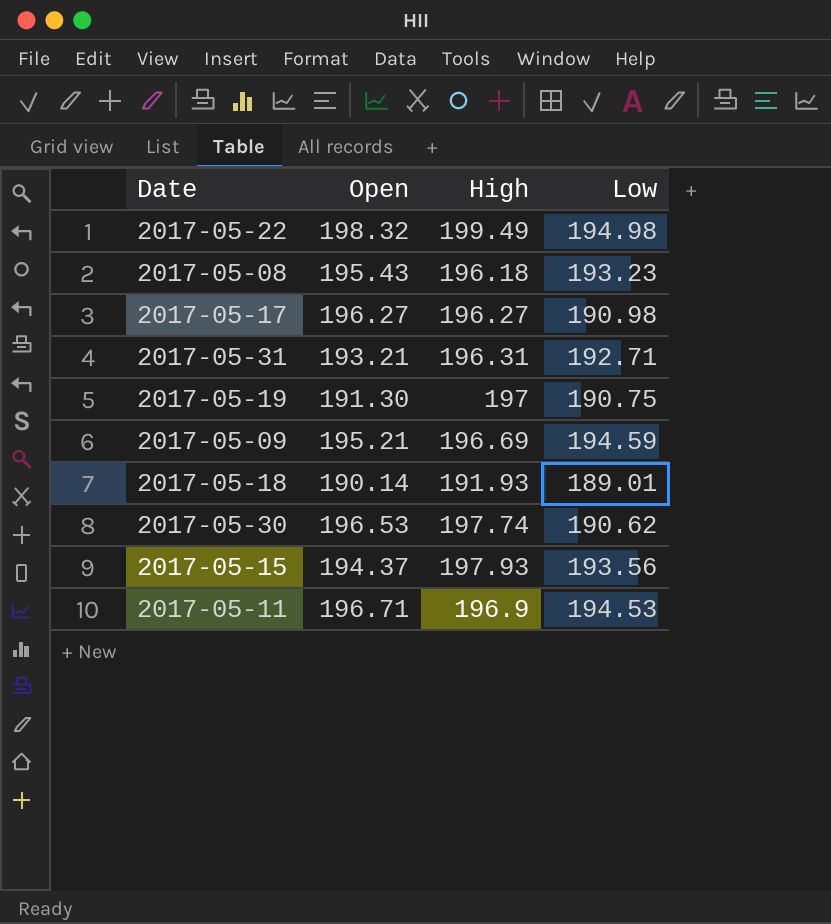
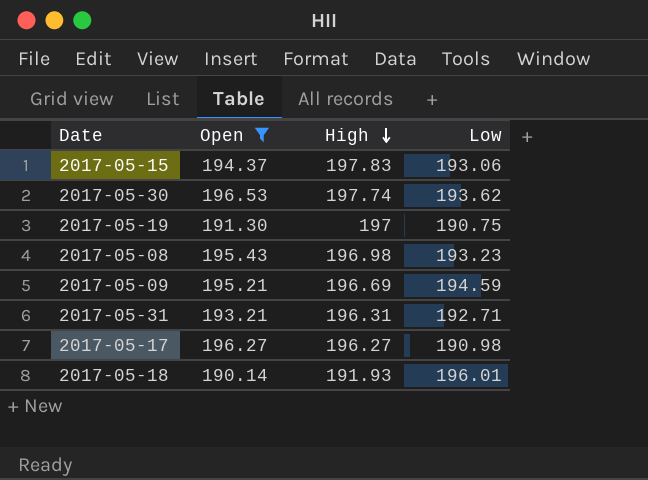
filter: none -> Open <= 196.53
row order: none -> High descending
2017-05-15 | High: 197.93 -> 197.83
2017-05-15 | Low: 193.56 -> 193.06
2017-05-30 | Low: 190.62 -> 193.62
2017-05-08 | High: 196.18 -> 196.98
2017-05-18 | Low: 189.01 -> 196.01

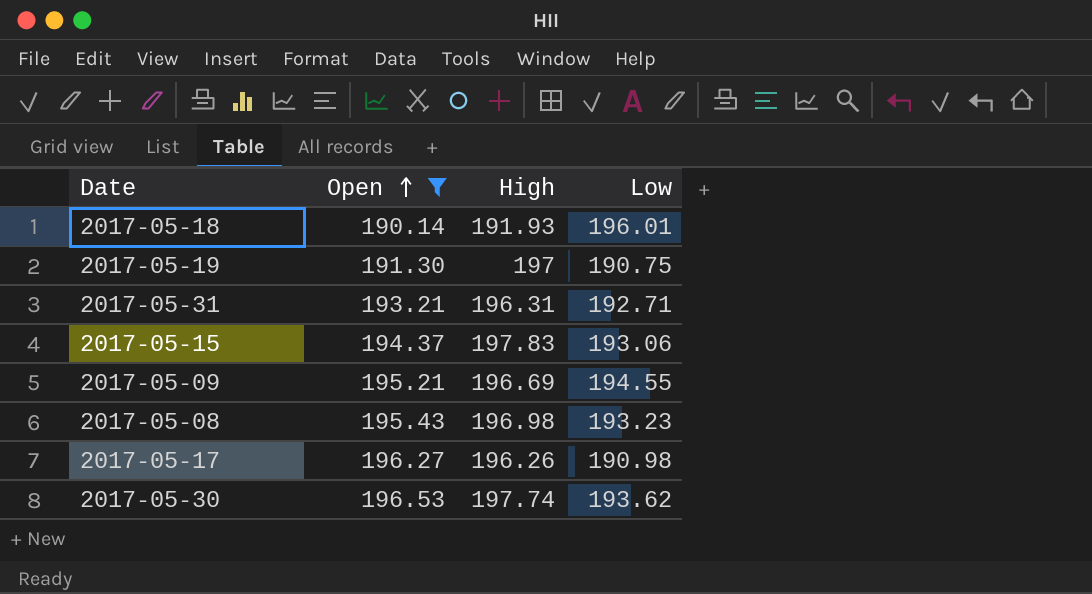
row order: High descending -> Open ascending
2017-05-09 | Low: 194.59 -> 194.55
2017-05-17 | High: 196.27 -> 196.26

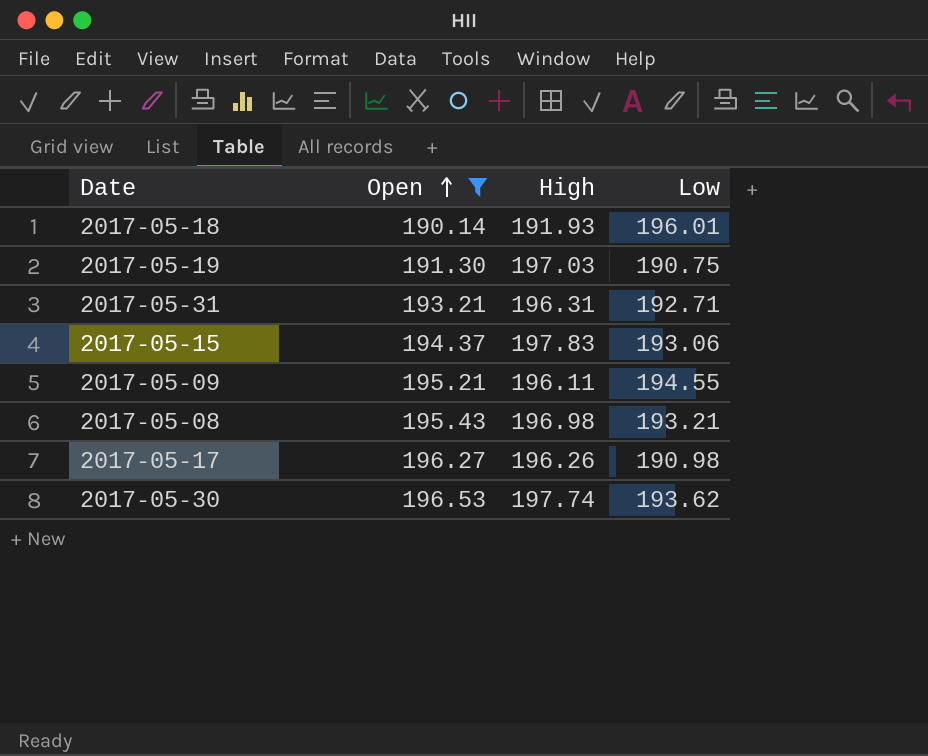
2017-05-19 | High: 197 -> 197.03
2017-05-09 | High: 196.69 -> 196.11
2017-05-08 | Low: 193.23 -> 193.21

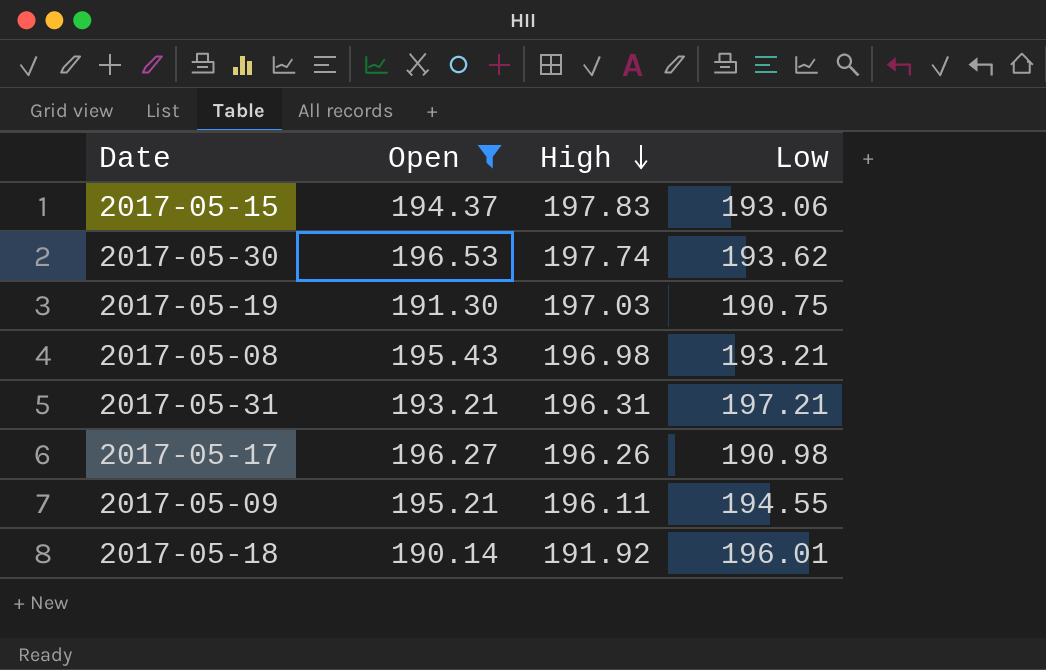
row order: Open ascending -> High descending
2017-05-31 | Low: 192.71 -> 197.21
2017-05-18 | High: 191.93 -> 191.92

